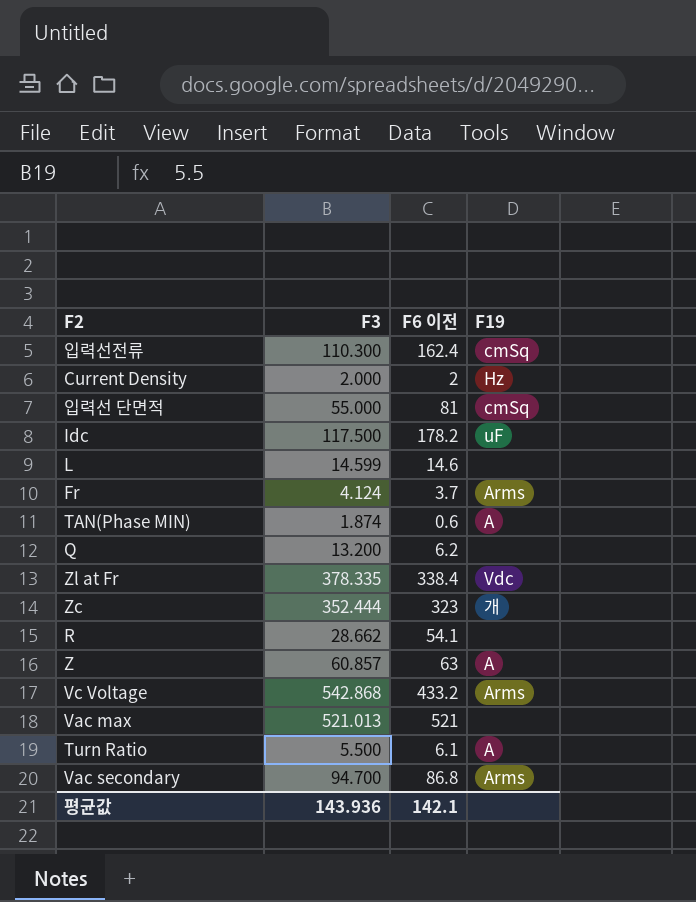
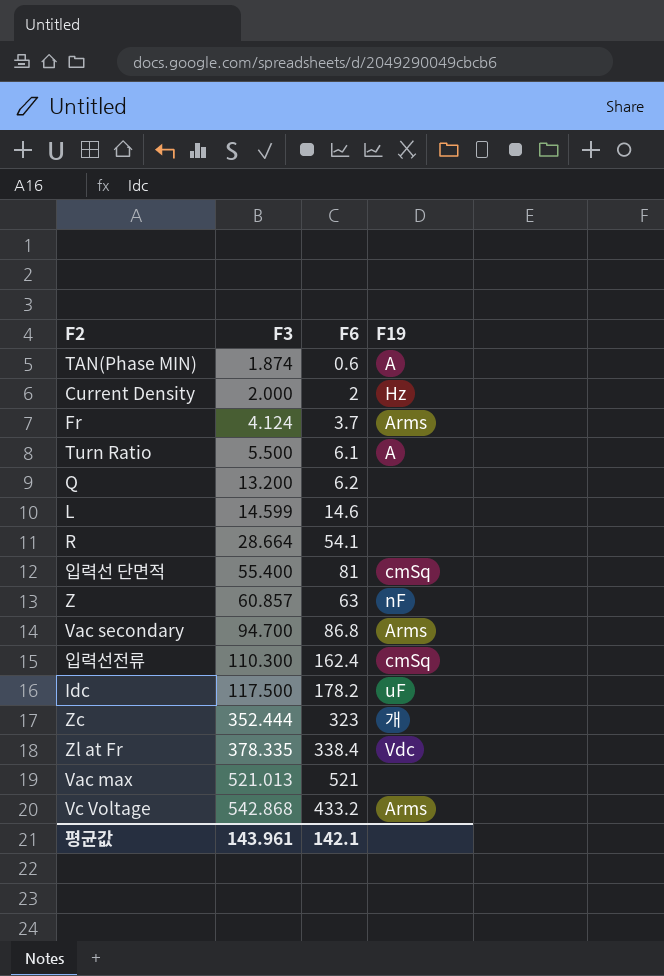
row order: none -> F3 ascending
column name: F6 이전 -> F6
R | F3: 28.662 -> 28.664
입력선 단면적 | F3: 55.000 -> 55.400
Z | F19: A -> nF
평균값 | F3: 143.936 -> 143.961

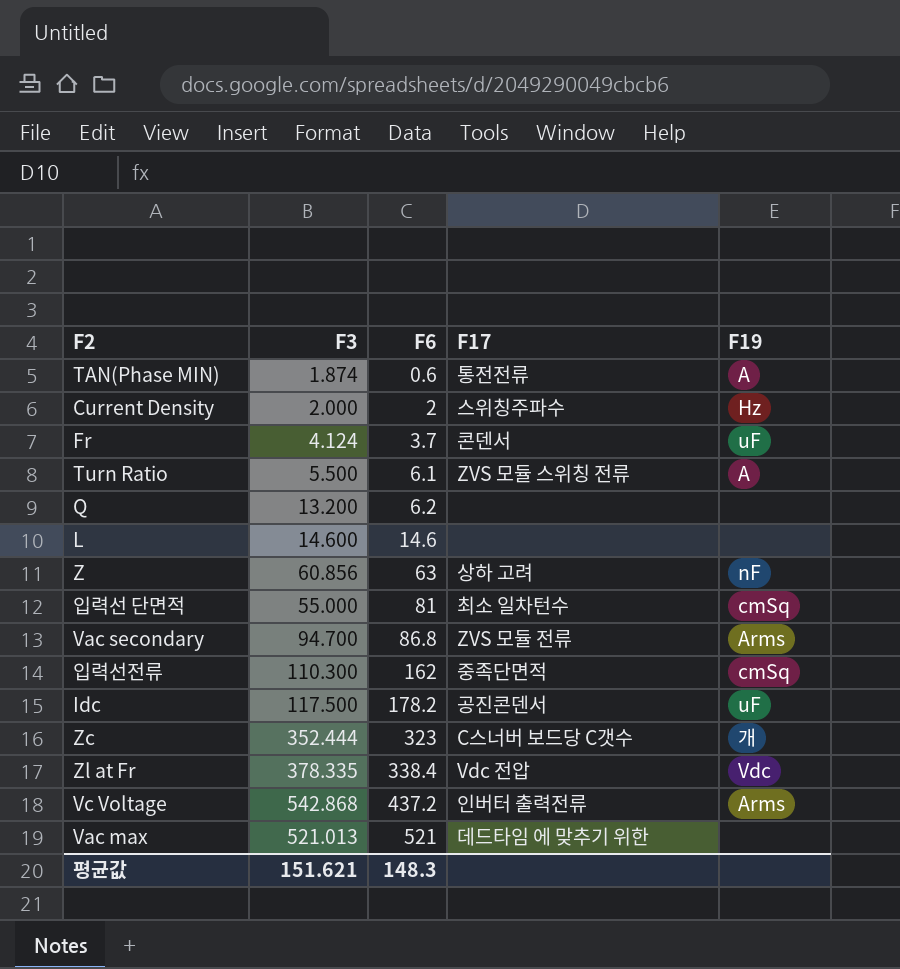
row order: F3 ascending -> F6 ascending
column F17 | position: none -> 4
row R: 28.664 | 54.1 | none -> none
Fr | F19: Arms -> uF
L | F3: 14.599 -> 14.600
Z | F3: 60.857 -> 60.856
입력선 단면적 | F3: 55.400 -> 55.000
입력선전류 | F6: 162.4 -> 162
Vc Voltage | F6: 433.2 -> 437.2
평균값 | F3: 143.961 -> 151.621
평균값 | F6: 142.1 -> 148.3

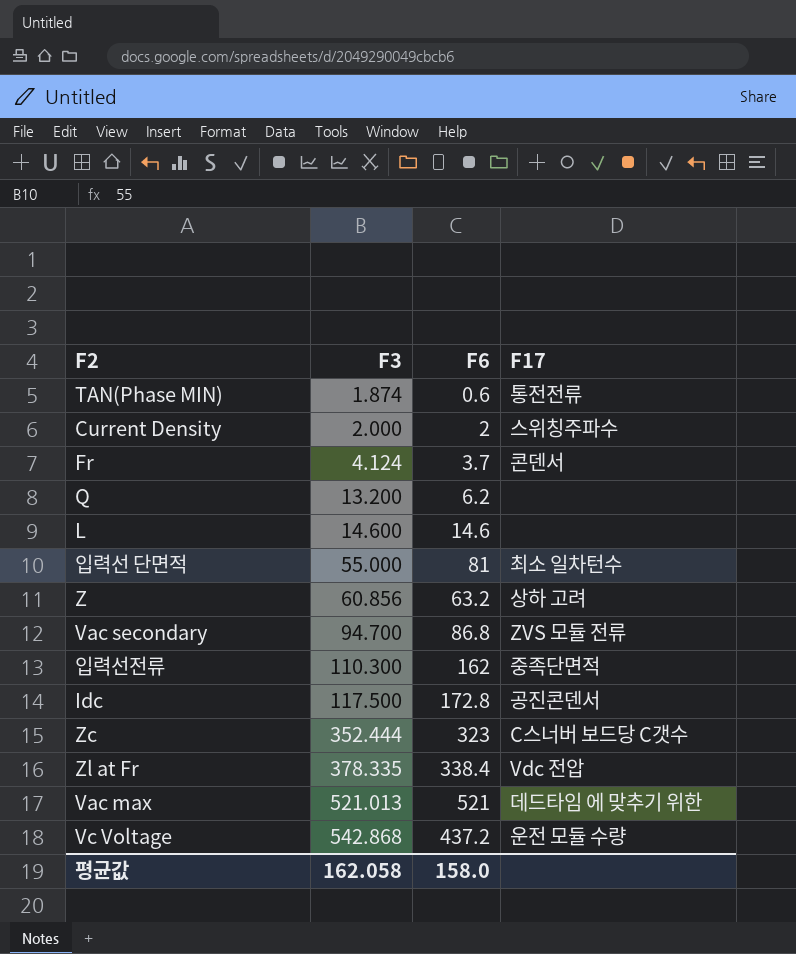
row order: F6 ascending -> F3 ascending
column F19 | position: 5 -> none
row Turn Ratio: 5.500 | 6.1 | ZVS 모듈 스위칭 전류 | A -> none
Z | F6: 63 -> 63.2
Idc | F6: 178.2 -> 172.8
Vc Voltage | F17: 인버터 출력전류 -> 운전 모듈 수량
평균값 | F3: 151.621 -> 162.058
평균값 | F6: 148.3 -> 158.0

